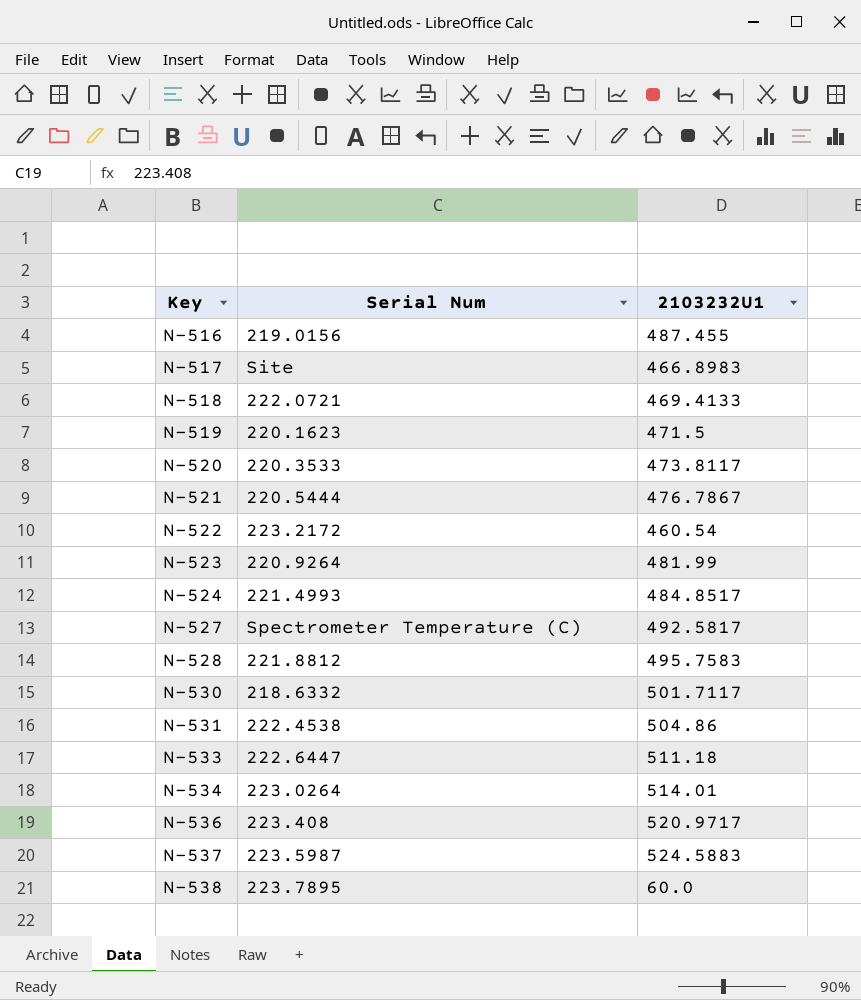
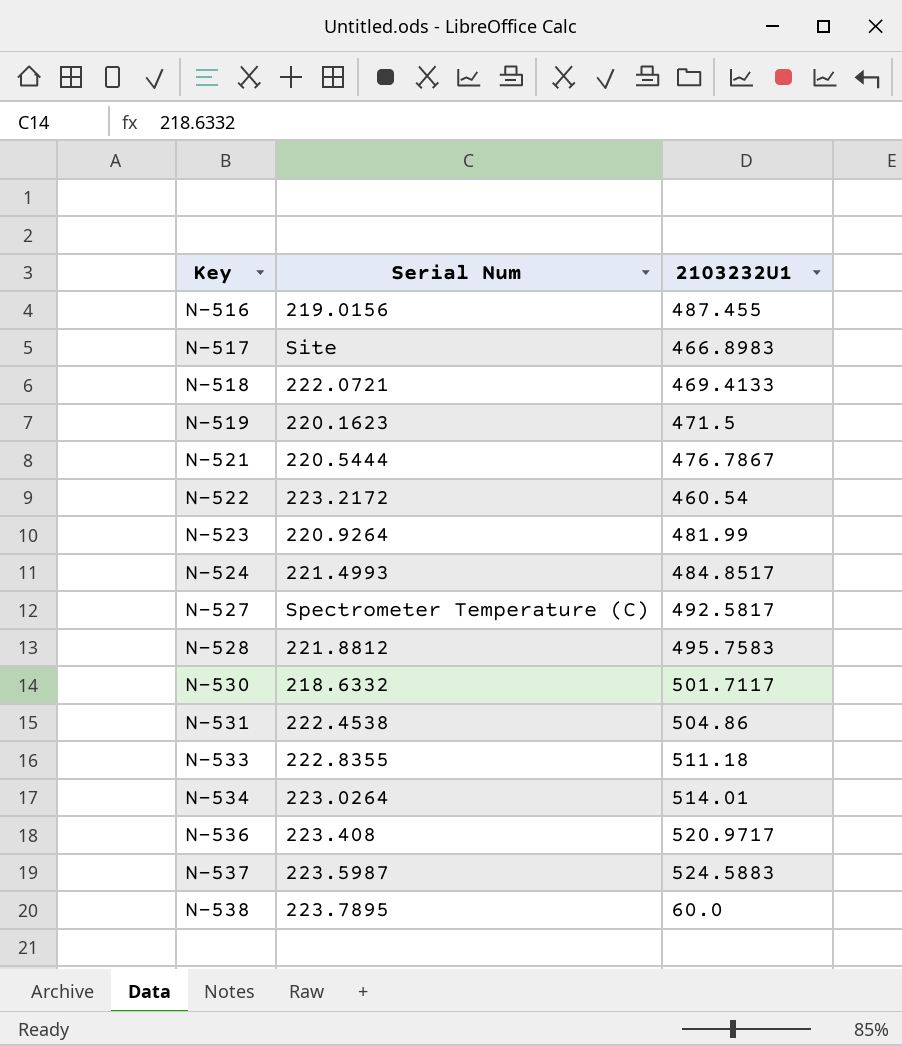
row N-520: 220.3533 | 473.8117 -> none
N-533 | Serial Num: 222.6447 -> 222.8355

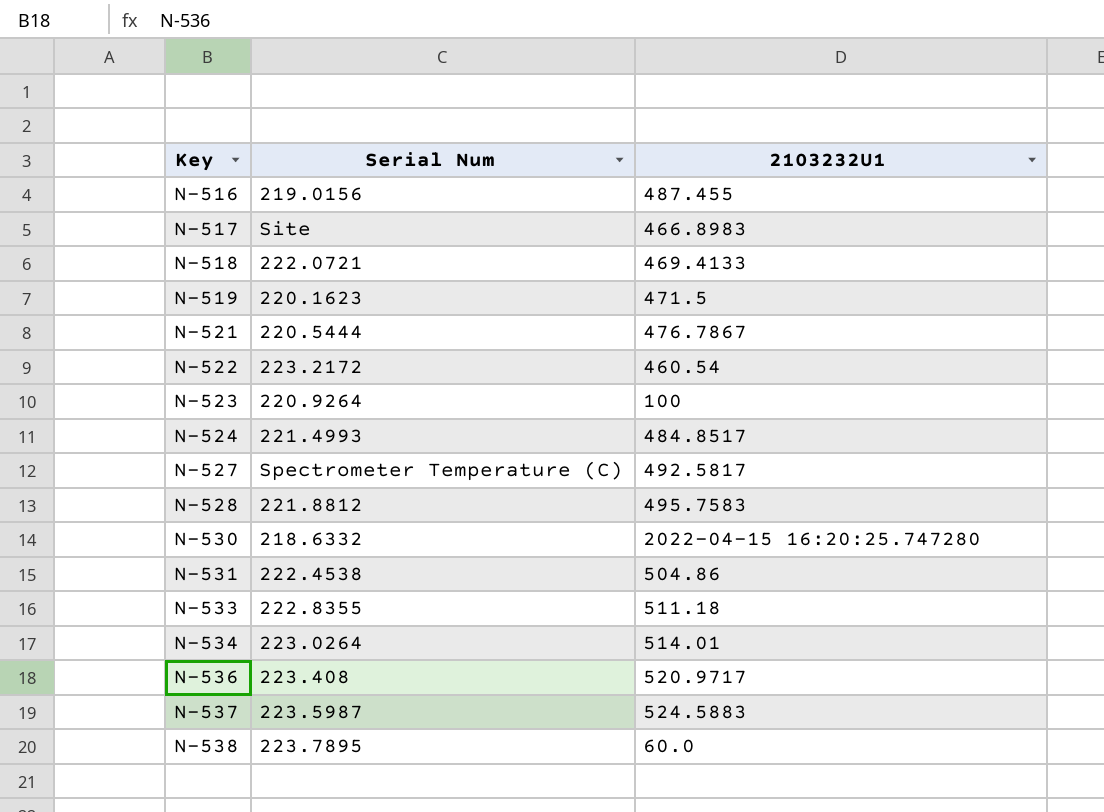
N-523 | 2103232U1: 481.99 -> 100
N-530 | 2103232U1: 501.7117 -> 2022-04-15 16:20:25.747280

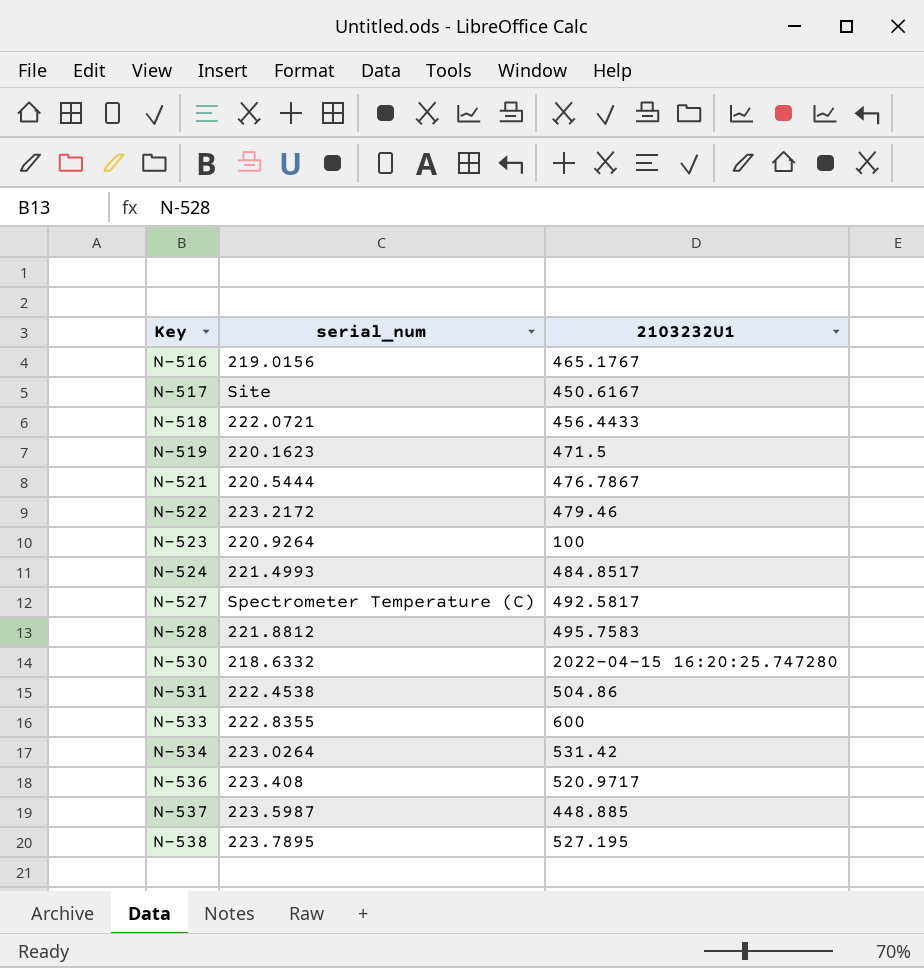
column name: Serial Num -> serial_num
N-516 | 2103232U1: 487.455 -> 465.1767
N-517 | 2103232U1: 466.8983 -> 450.6167
N-518 | 2103232U1: 469.4133 -> 456.4433
N-522 | 2103232U1: 460.54 -> 479.46
N-533 | 2103232U1: 511.18 -> 600
N-534 | 2103232U1: 514.01 -> 531.42
N-537 | 2103232U1: 524.5883 -> 448.885
N-538 | 2103232U1: 60.0 -> 527.195

